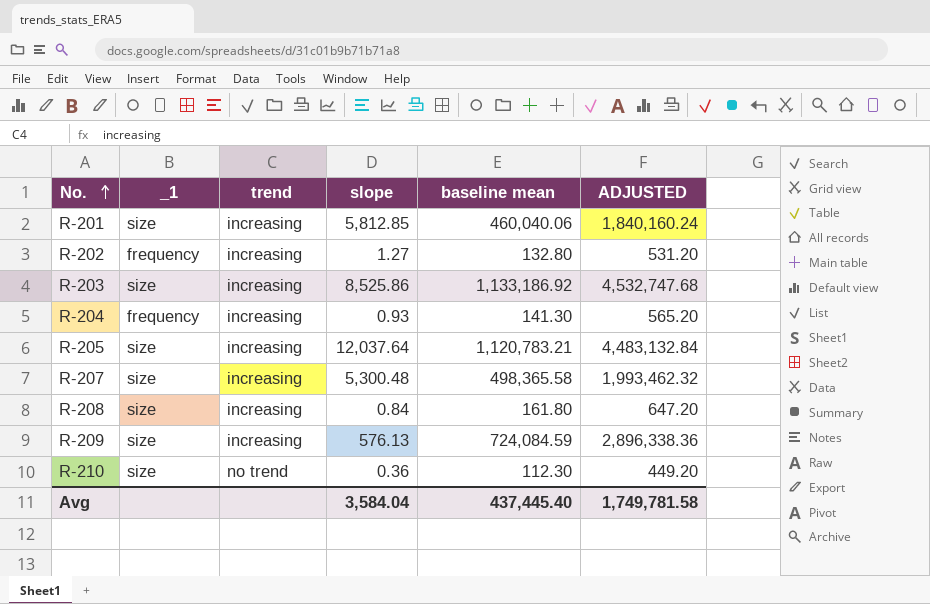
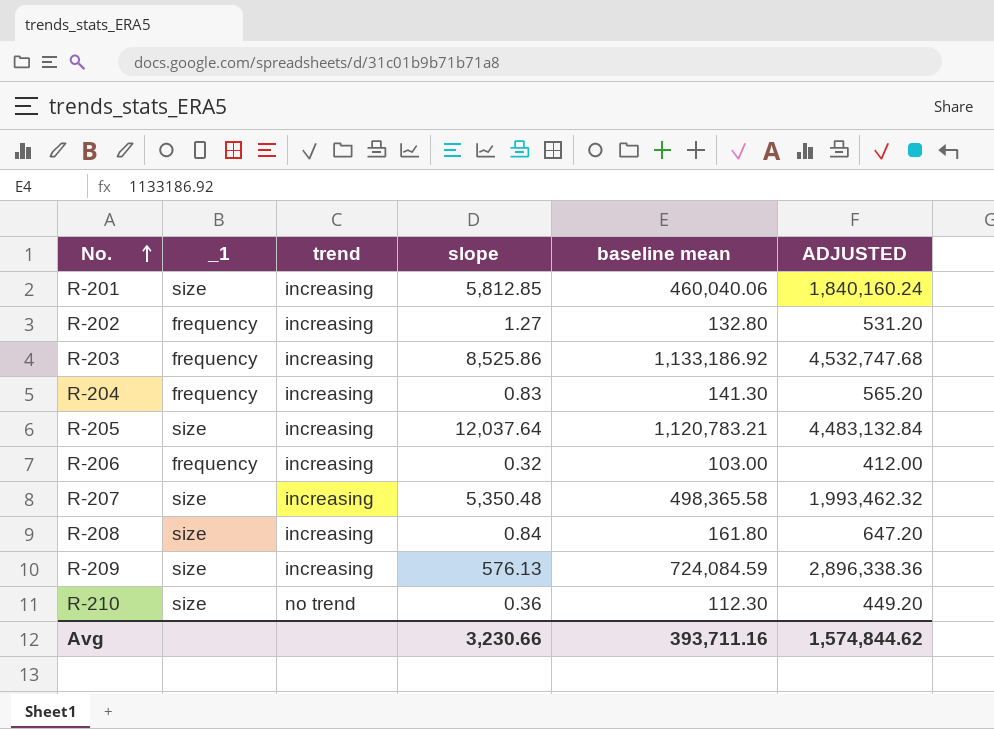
R-203 | _1: size -> frequency
R-204 | slope: 0.93 -> 0.83
row R-206: none -> frequency | increasing | 0.32 | 103.00 | 412.00
R-207 | slope: 5,300.48 -> 5,350.48
Avg | slope: 3,584.04 -> 3,230.66
Avg | baseline mean: 437,445.40 -> 393,711.16
Avg | ADJUSTED: 1,749,781.58 -> 1,574,844.62

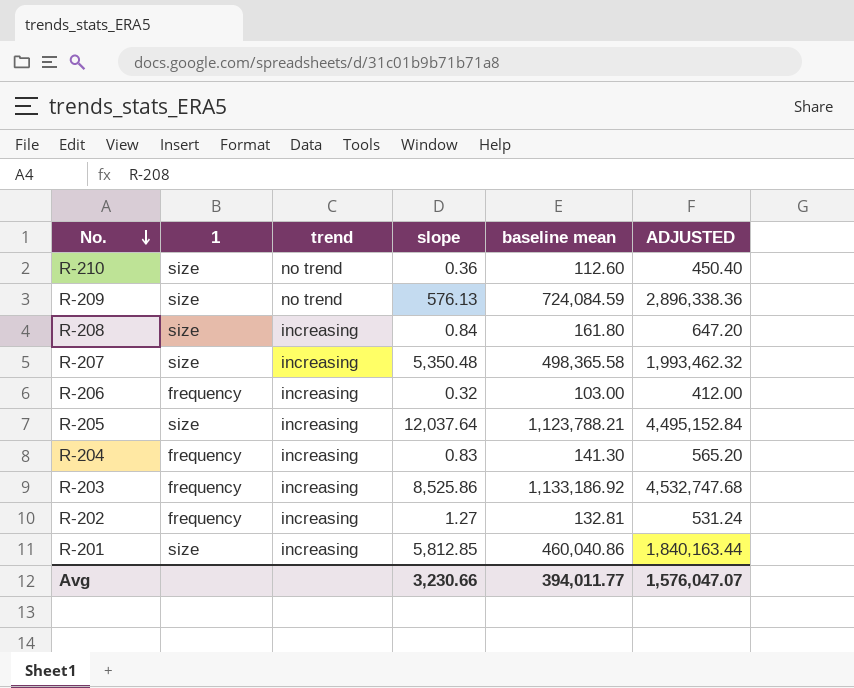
row order: No. ascending -> No. descending
column name: _1 -> 1
R-210 | baseline mean: 112.30 -> 112.60
R-210 | ADJUSTED: 449.20 -> 450.40
R-209 | trend: increasing -> no trend
R-205 | baseline mean: 1,120,783.21 -> 1,123,788.21
R-205 | ADJUSTED: 4,483,132.84 -> 4,495,152.84
R-202 | baseline mean: 132.80 -> 132.81
R-202 | ADJUSTED: 531.20 -> 531.24
R-201 | baseline mean: 460,040.06 -> 460,040.86
R-201 | ADJUSTED: 1,840,160.24 -> 1,840,163.44
Avg | baseline mean: 393,711.16 -> 394,011.77
Avg | ADJUSTED: 1,574,844.62 -> 1,576,047.07

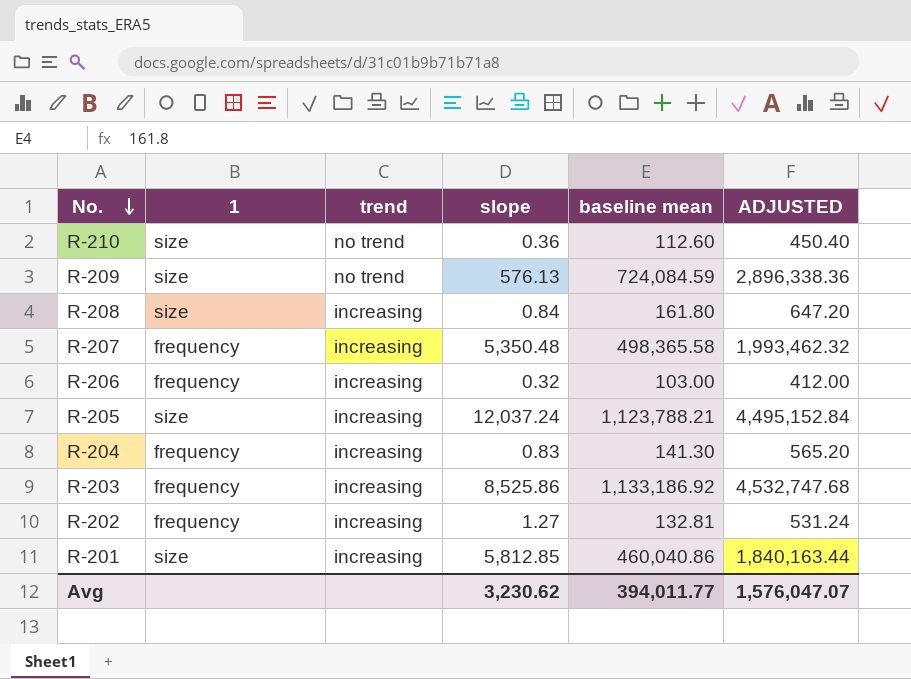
R-207 | 1: size -> frequency
R-205 | slope: 12,037.64 -> 12,037.24
Avg | slope: 3,230.66 -> 3,230.62

